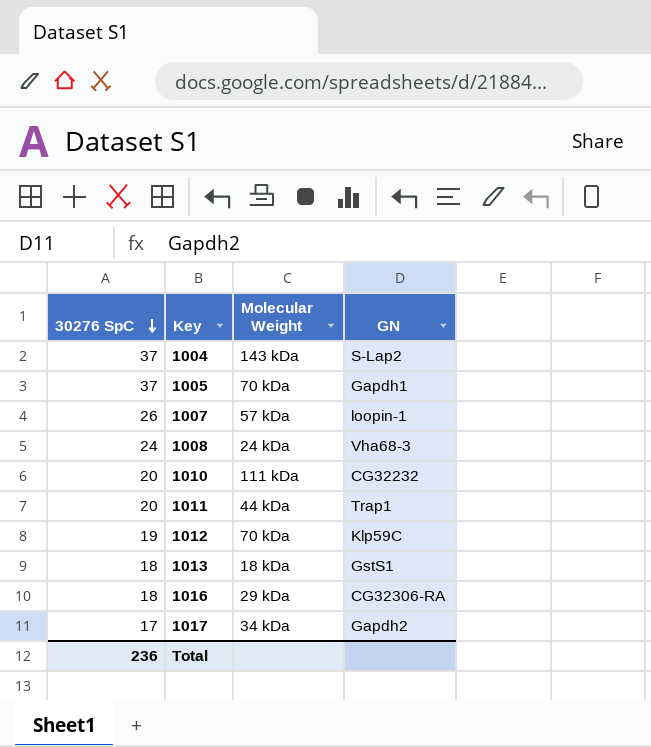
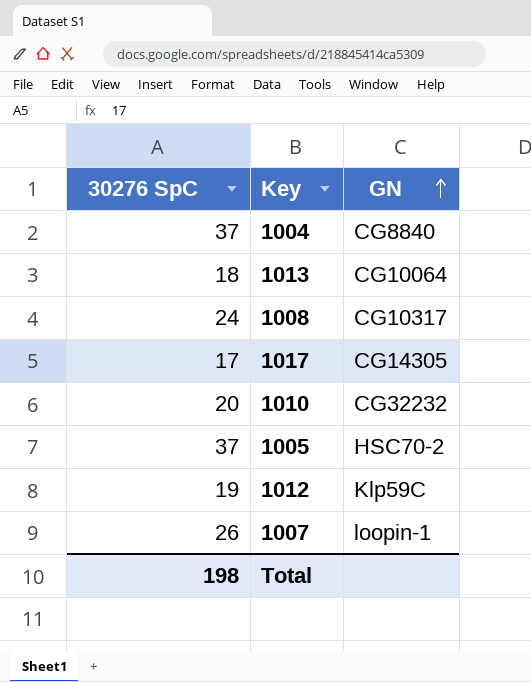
row order: 30276 SpC descending -> GN ascending
column Molecular Weight | position: 3 -> none
row 1011: 20 | 44 kDa | Trap1 -> none
row 1016: 18 | 29 kDa | CG32306-RA -> none
1004 | GN: S-Lap2 -> CG8840
1013 | GN: GstS1 -> CG10064
1008 | GN: Vha68-3 -> CG10317
1017 | GN: Gapdh2 -> CG14305
1005 | GN: Gapdh1 -> HSC70-2
Total | 30276 SpC: 236 -> 198

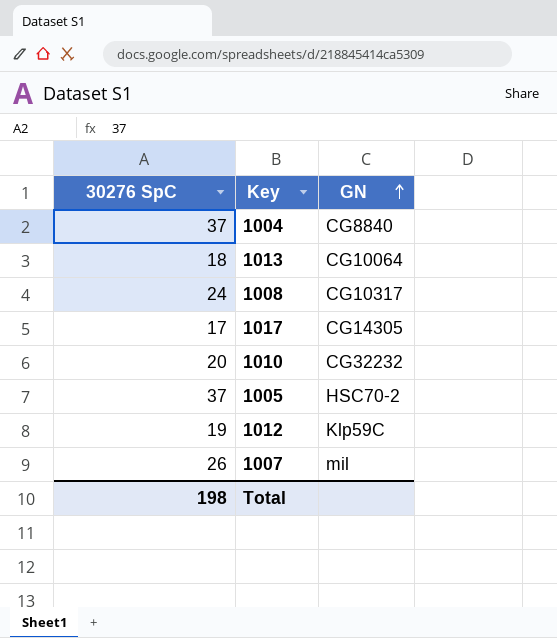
1007 | GN: loopin-1 -> mil

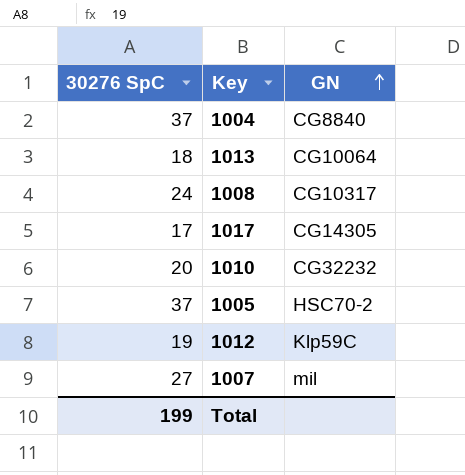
1007 | 30276 SpC: 26 -> 27
Total | 30276 SpC: 198 -> 199

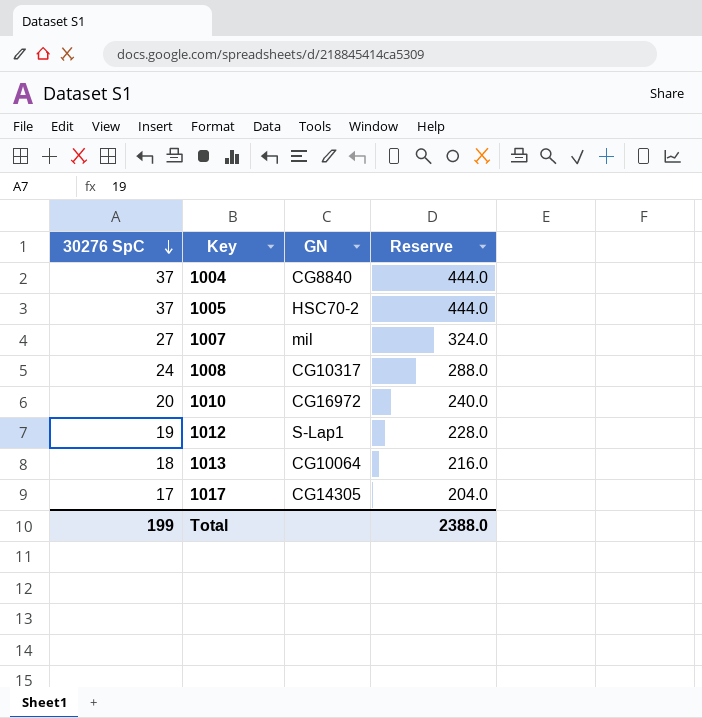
row order: GN ascending -> 30276 SpC descending
column Reserve | formula: none -> [30276 SpC] * 12
1010 | GN: CG32232 -> CG16972
1012 | GN: Klp59C -> S-Lap1

